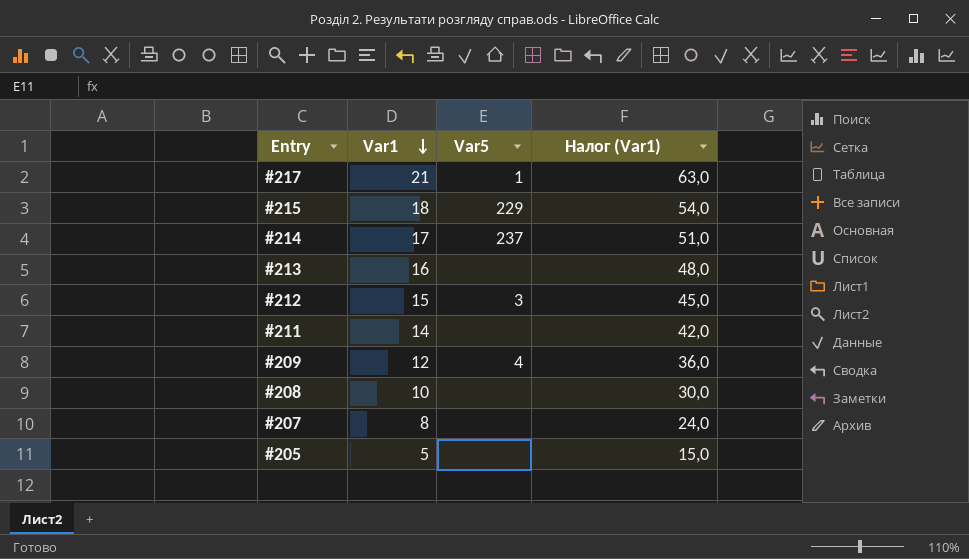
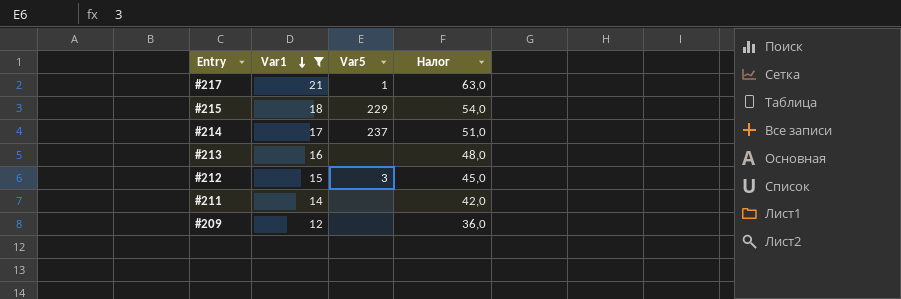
filter: none -> Var1 >= 12
column name: Налог (Var1) -> Налог
#209 | Var5: 4 -> none

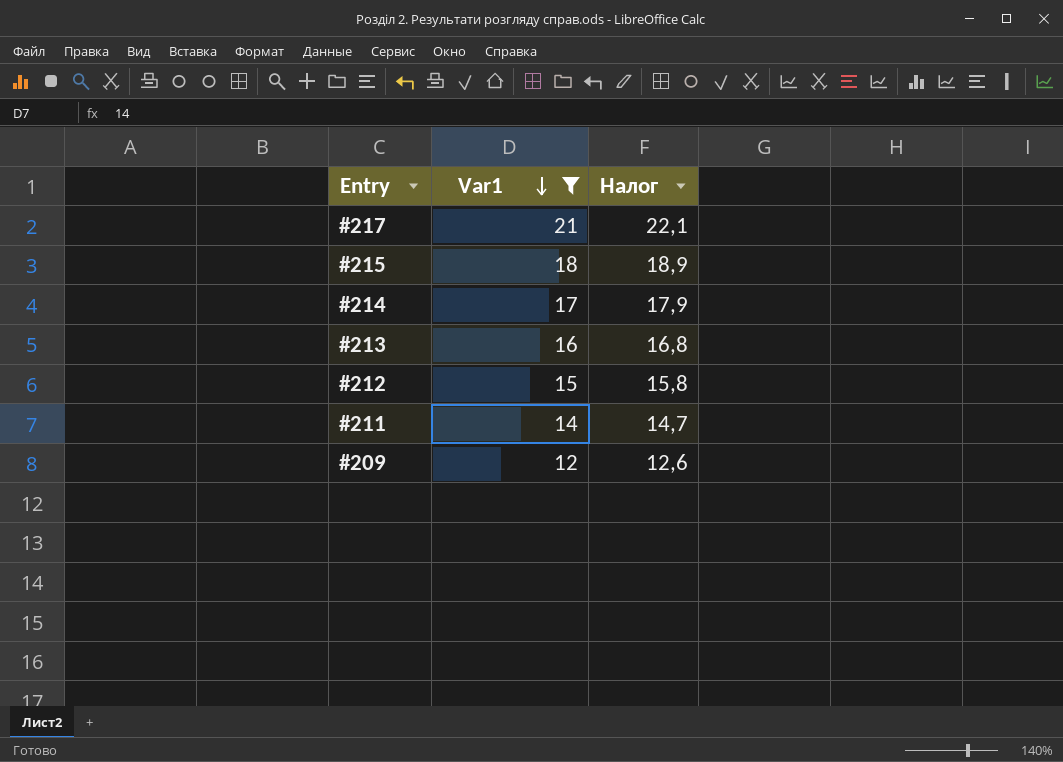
column Var5 | position: 3 -> none
column Налог | formula: [Var1] * 3 -> [Var1] * 1,05

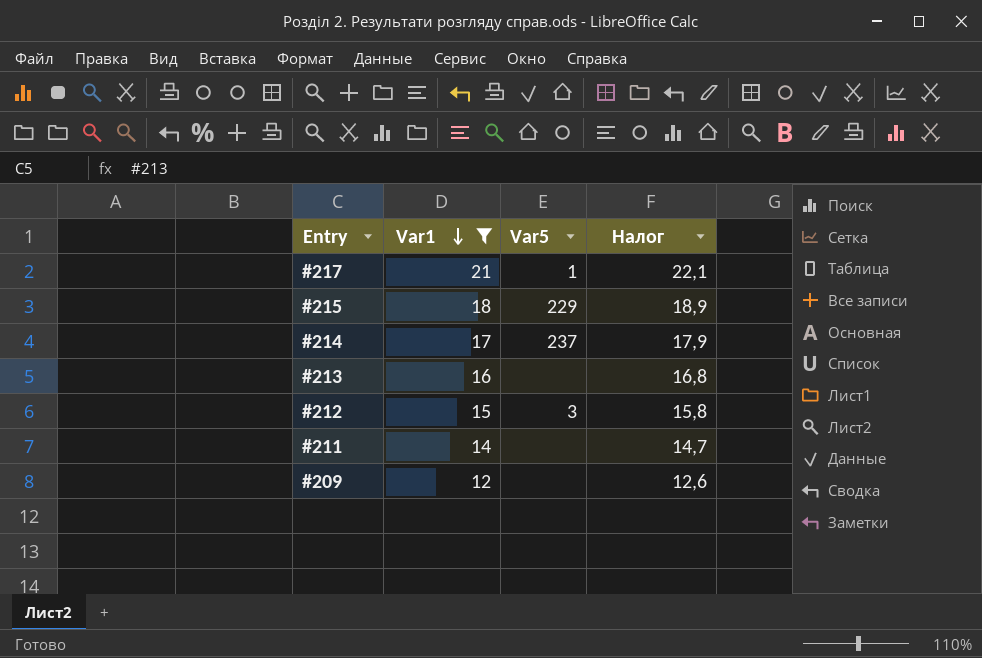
column Var5 | position: none -> 3

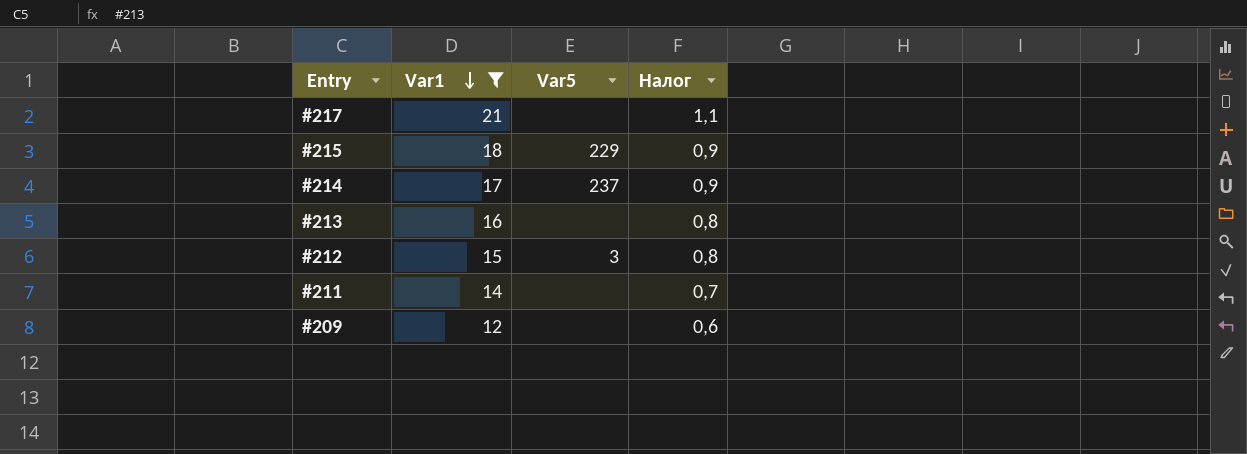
column Налог | formula: [Var1] * 1,05 -> [Var1] * 0,05
#217 | Var5: 1 -> none

